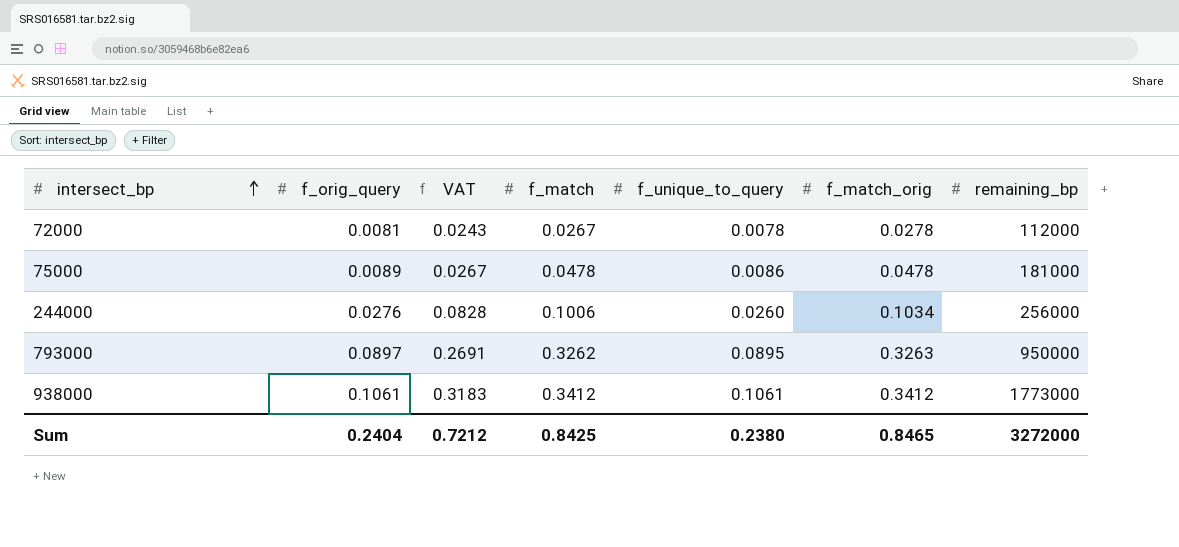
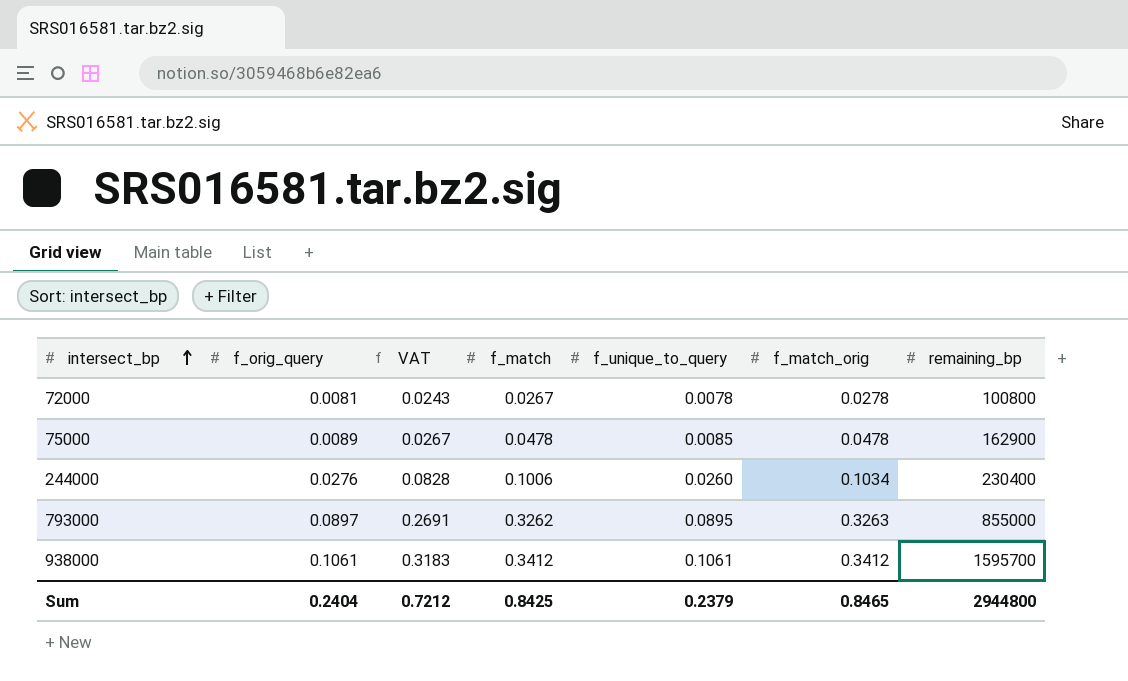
72000 | remaining_bp: 112000 -> 100800
75000 | f_unique_to_query: 0.0086 -> 0.0085
75000 | remaining_bp: 181000 -> 162900
244000 | remaining_bp: 256000 -> 230400
793000 | remaining_bp: 950000 -> 855000
938000 | remaining_bp: 1773000 -> 1595700
Sum | f_unique_to_query: 0.2380 -> 0.2379
Sum | remaining_bp: 3272000 -> 2944800

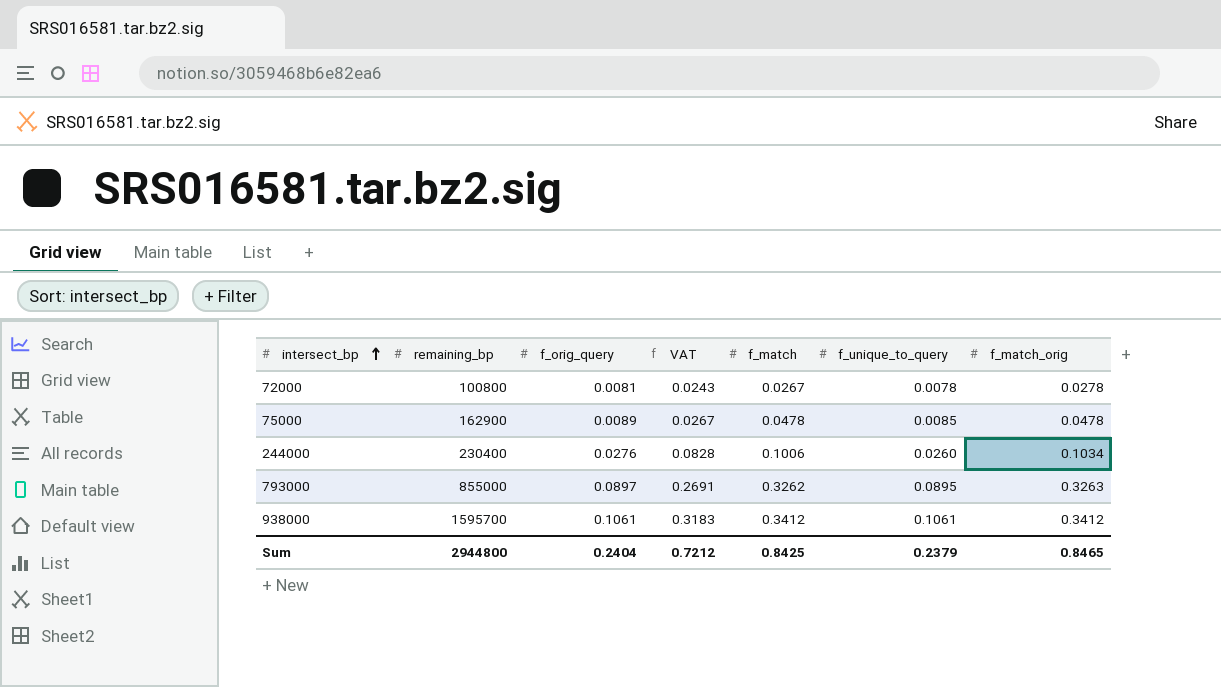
column remaining_bp | position: 7 -> 2

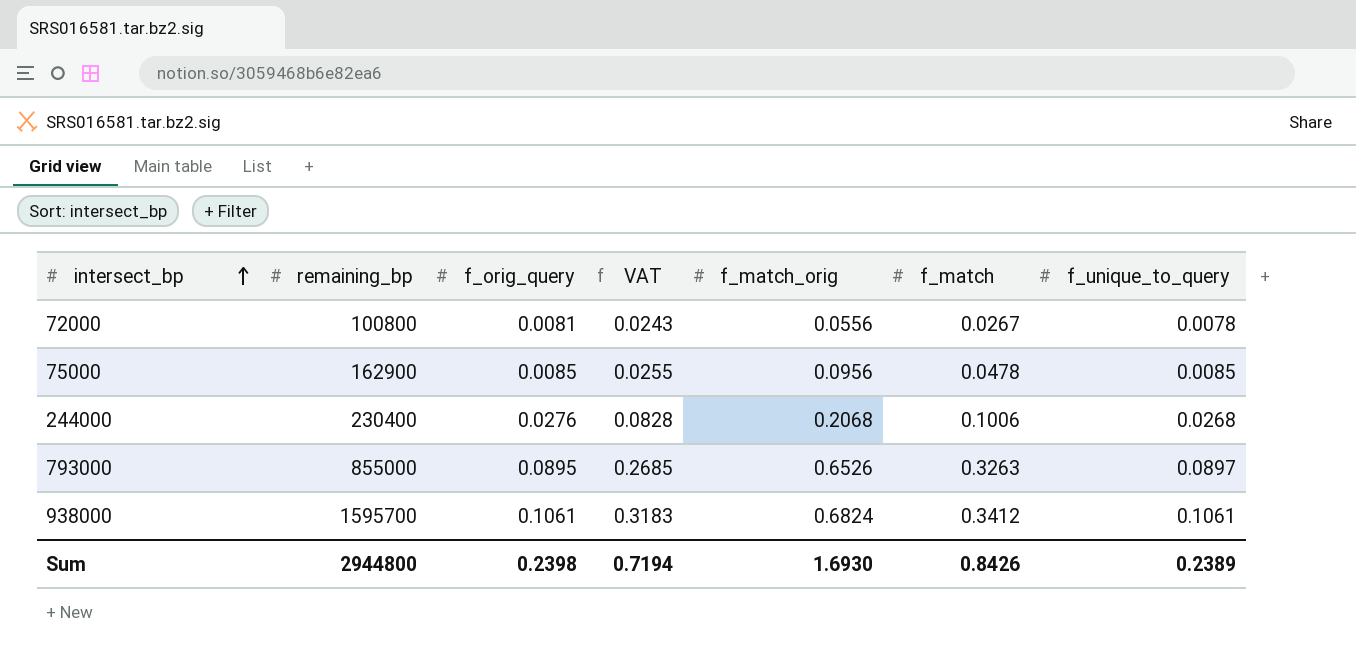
column f_match_orig | position: 7 -> 5
72000 | f_match_orig: 0.0278 -> 0.0556
75000 | f_orig_query: 0.0089 -> 0.0085
75000 | VAT: 0.0267 -> 0.0255
75000 | f_match_orig: 0.0478 -> 0.0956
244000 | f_match_orig: 0.1034 -> 0.2068
244000 | f_unique_to_query: 0.0260 -> 0.0268
793000 | f_orig_query: 0.0897 -> 0.0895
793000 | VAT: 0.2691 -> 0.2685
793000 | f_match_orig: 0.3263 -> 0.6526
793000 | f_match: 0.3262 -> 0.3263
793000 | f_unique_to_query: 0.0895 -> 0.0897
938000 | f_match_orig: 0.3412 -> 0.6824
Sum | f_orig_query: 0.2404 -> 0.2398
Sum | VAT: 0.7212 -> 0.7194
Sum | f_match_orig: 0.8465 -> 1.6930
Sum | f_match: 0.8425 -> 0.8426
Sum | f_unique_to_query: 0.2379 -> 0.2389

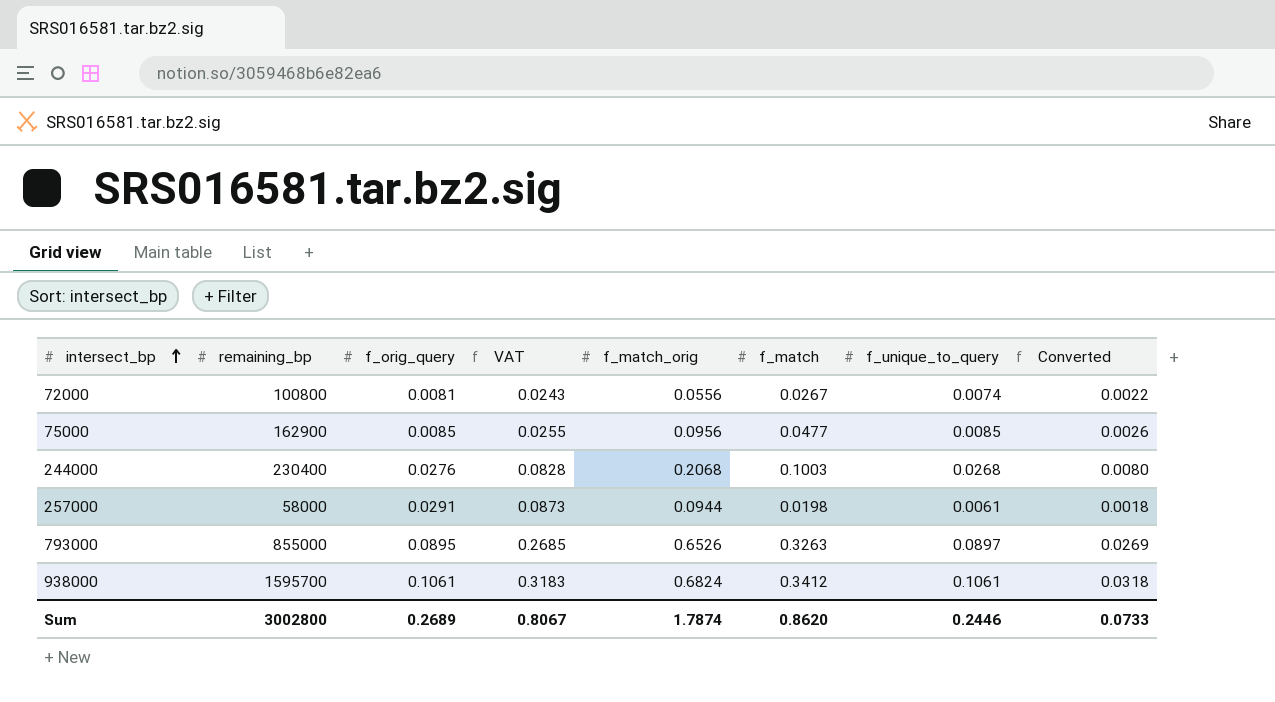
column Converted | formula: none -> [f_unique_to_query] * 0.3
72000 | f_unique_to_query: 0.0078 -> 0.0074
75000 | f_match: 0.0478 -> 0.0477
244000 | f_match: 0.1006 -> 0.1003
row 257000: none -> 58000 | 0.0291 | 0.0873 | 0.0944 | 0.0198 | 0.0061 | 0.0018
Sum | remaining_bp: 2944800 -> 3002800
Sum | f_orig_query: 0.2398 -> 0.2689
Sum | VAT: 0.7194 -> 0.8067
Sum | f_match_orig: 1.6930 -> 1.7874
Sum | f_match: 0.8426 -> 0.8620
Sum | f_unique_to_query: 0.2389 -> 0.2446

